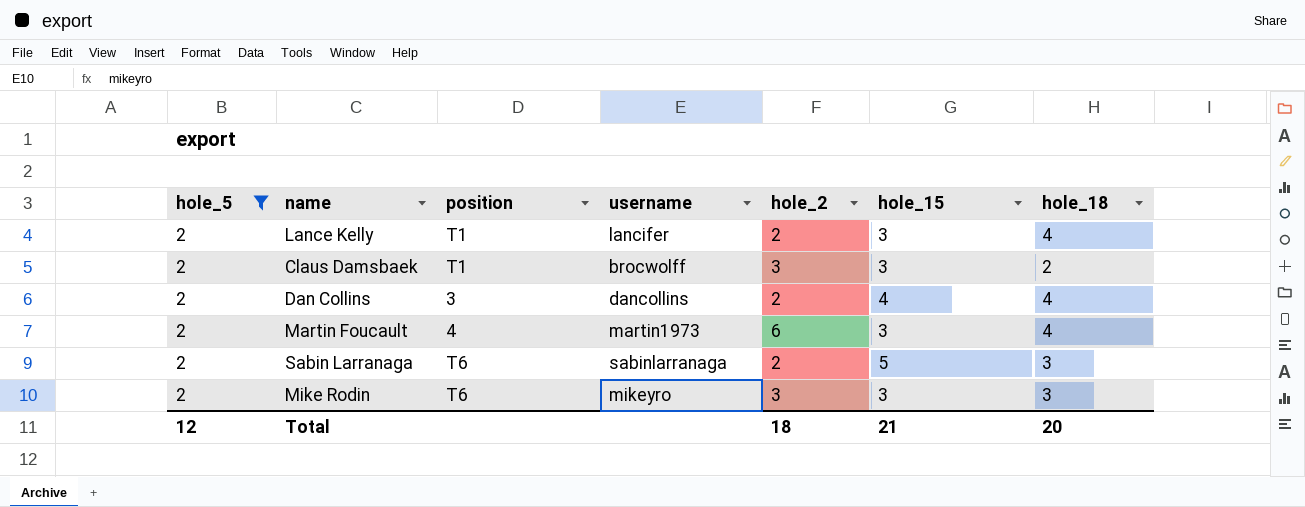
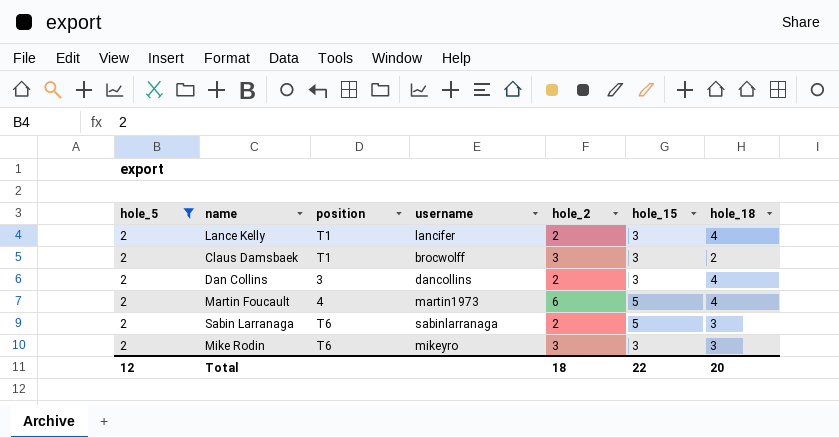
Dan Collins | hole_15: 4 -> 3
Martin Foucault | hole_15: 3 -> 5
Total | hole_15: 21 -> 22

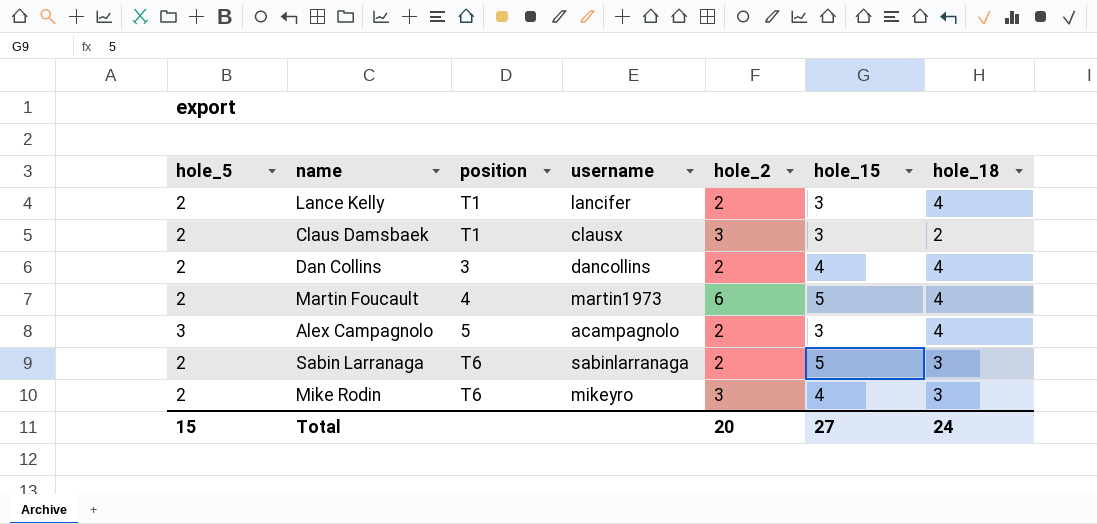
filter: hole_5 = 2 -> none
Claus Damsbaek | username: brocwolff -> clausx
Dan Collins | hole_15: 3 -> 4
Mike Rodin | hole_15: 3 -> 4
Total | hole_5: 12 -> 15
Total | hole_2: 18 -> 20
Total | hole_15: 22 -> 27
Total | hole_18: 20 -> 24

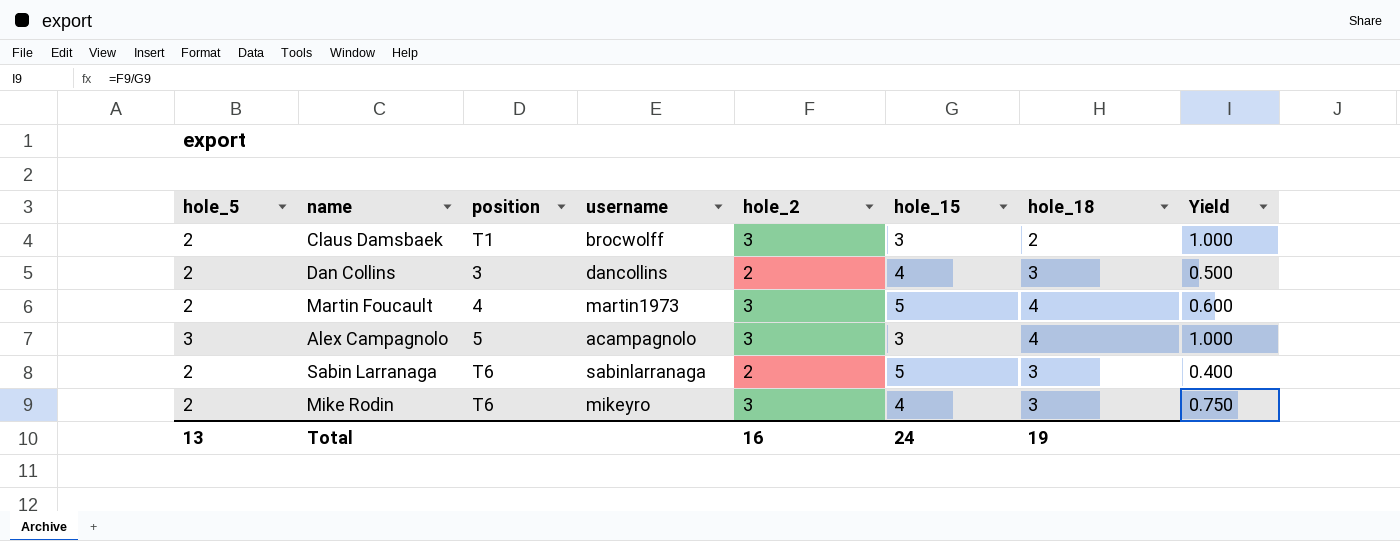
column Yield | formula: none -> [hole_2] / [hole_15]
row Lance Kelly: 2 | T1 | lancifer | 2 | 3 | 4 -> none
Claus Damsbaek | username: clausx -> brocwolff
Dan Collins | hole_18: 4 -> 3
Martin Foucault | hole_2: 6 -> 3
Alex Campagnolo | hole_2: 2 -> 3
Total | hole_5: 15 -> 13
Total | hole_2: 20 -> 16
Total | hole_15: 27 -> 24
Total | hole_18: 24 -> 19

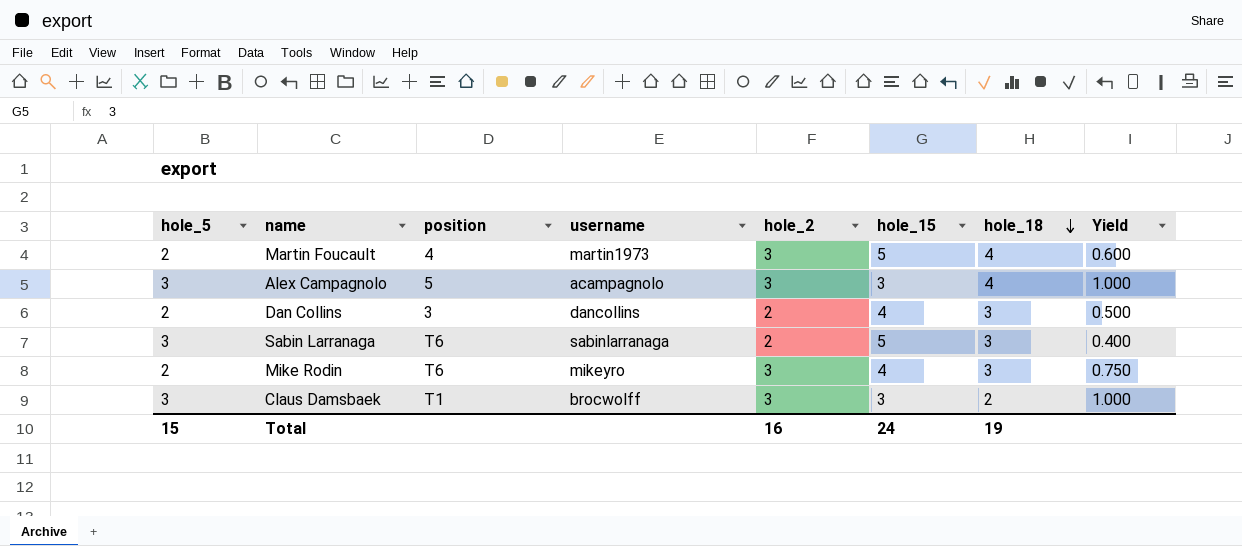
row order: none -> hole_18 descending
Sabin Larranaga | hole_5: 2 -> 3
Claus Damsbaek | hole_5: 2 -> 3
Total | hole_5: 13 -> 15

